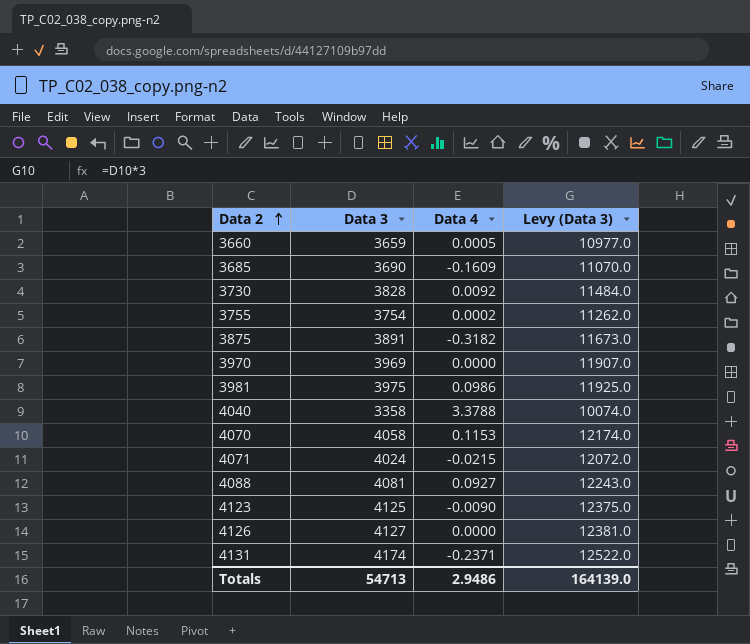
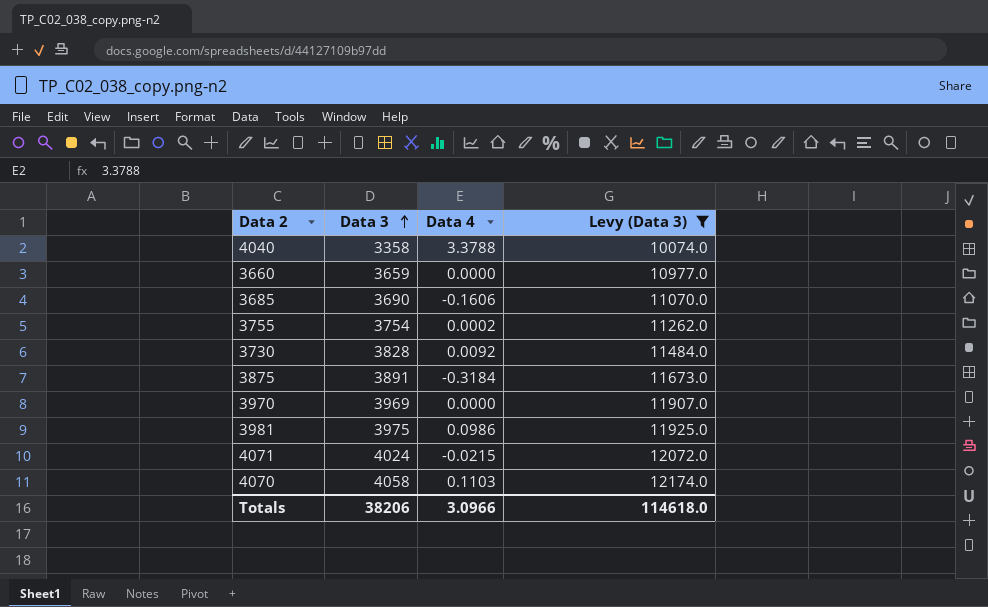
filter: none -> Levy (Data 3) <= 12174.0
row order: Data 2 ascending -> Data 3 ascending
3660 | Data 4: 0.0005 -> 0.0000
3685 | Data 4: -0.1609 -> -0.1606
3875 | Data 4: -0.3182 -> -0.3184
4070 | Data 4: 0.1153 -> 0.1103
Totals | Data 3: 54713 -> 38206
Totals | Data 4: 2.9486 -> 3.0966
Totals | Levy (Data 3): 164139.0 -> 114618.0

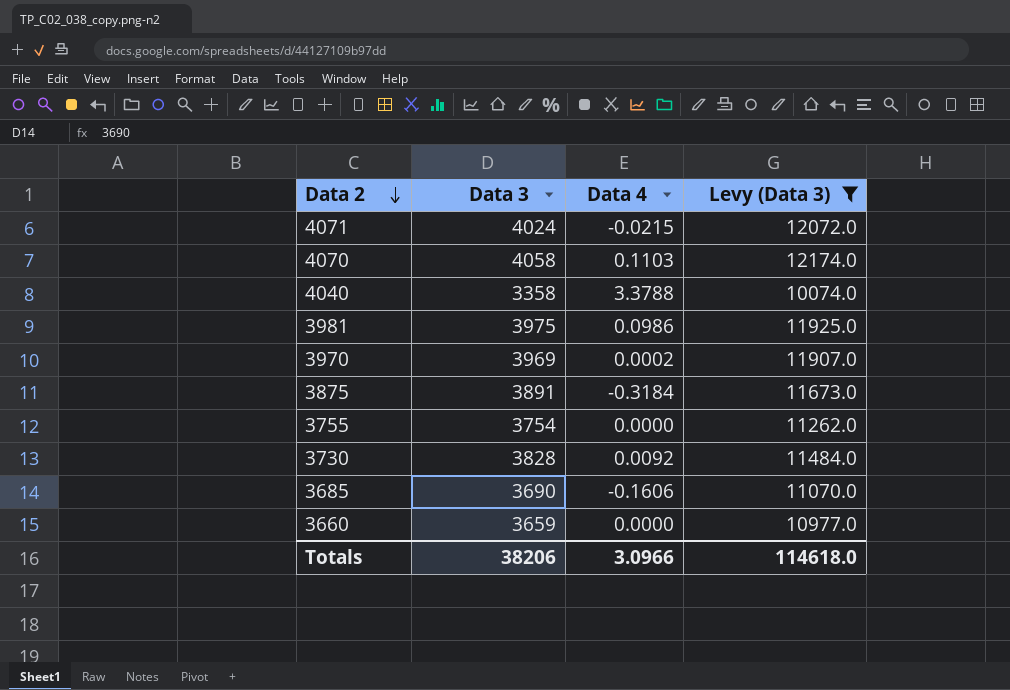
row order: Data 3 ascending -> Data 2 descending
3970 | Data 4: 0.0000 -> 0.0002
3755 | Data 4: 0.0002 -> 0.0000

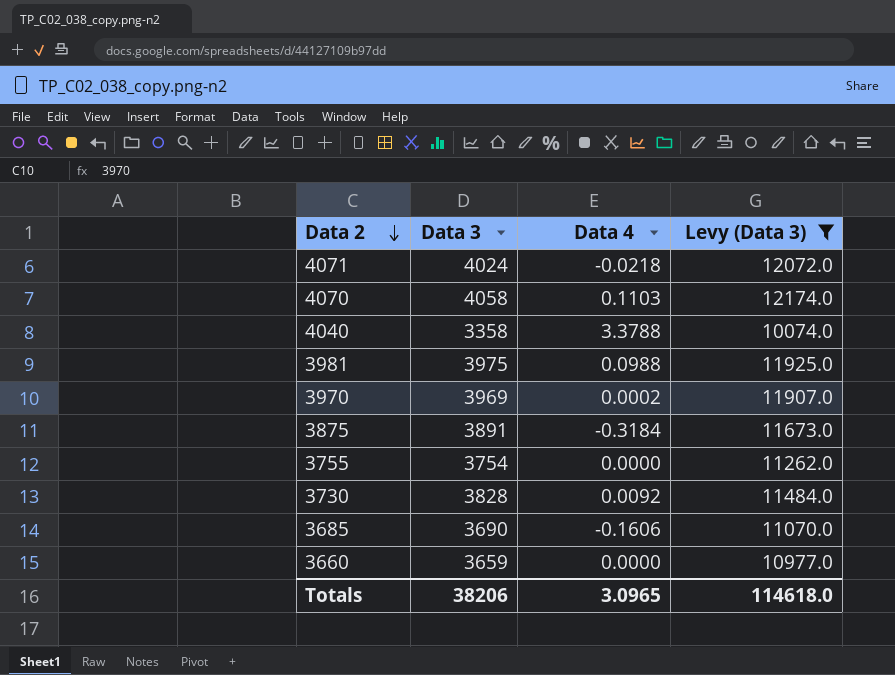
4071 | Data 4: -0.0215 -> -0.0218
3981 | Data 4: 0.0986 -> 0.0988
Totals | Data 4: 3.0966 -> 3.0965

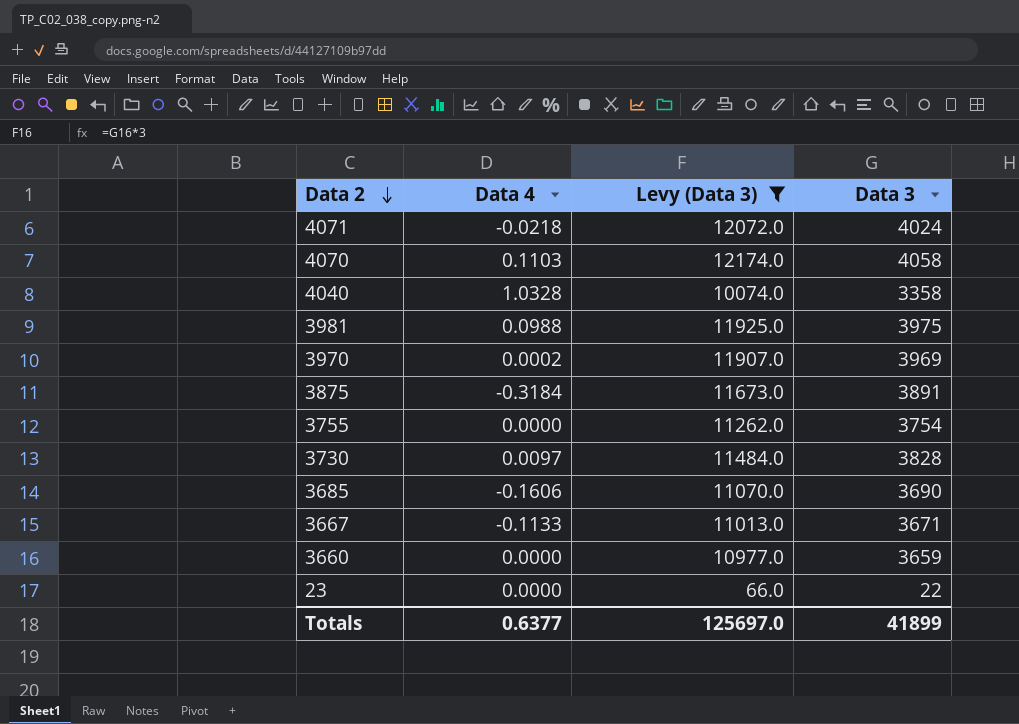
column Data 3 | position: 2 -> 4
4040 | Data 4: 3.3788 -> 1.0328
3730 | Data 4: 0.0092 -> 0.0097
row 3667: none -> -0.1133 | 11013.0 | 3671
row 23: none -> 0.0000 | 66.0 | 22
Totals | Data 4: 3.0965 -> 0.6377
Totals | Levy (Data 3): 114618.0 -> 125697.0
Totals | Data 3: 38206 -> 41899

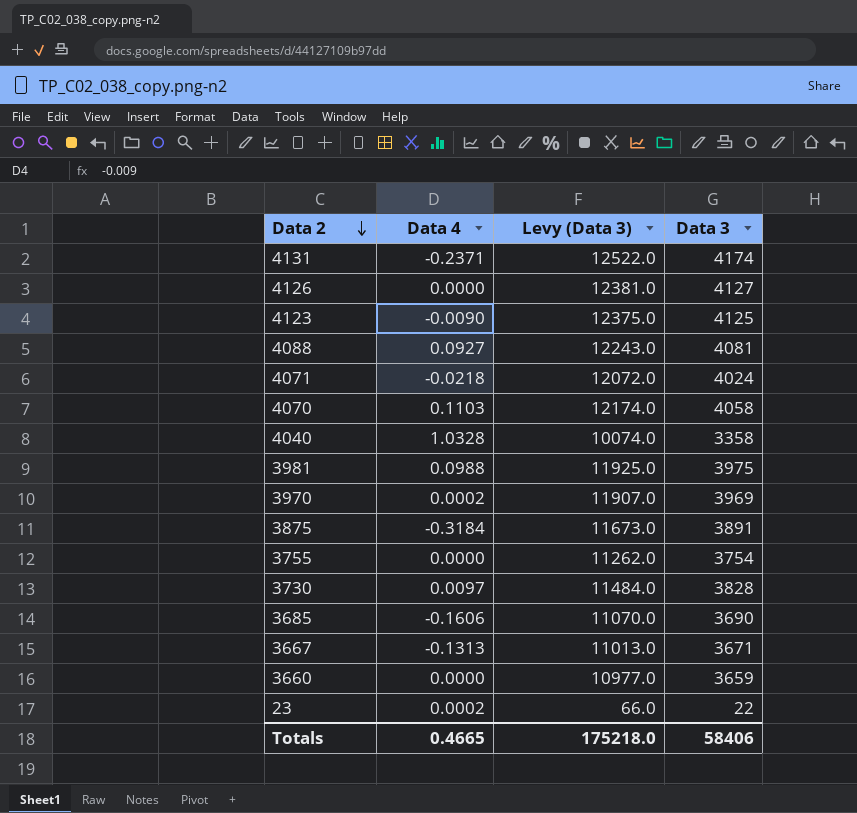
filter: Levy (Data 3) <= 12174.0 -> none
3667 | Data 4: -0.1133 -> -0.1313
23 | Data 4: 0.0000 -> 0.0002
Totals | Data 4: 0.6377 -> 0.4665
Totals | Levy (Data 3): 125697.0 -> 175218.0
Totals | Data 3: 41899 -> 58406

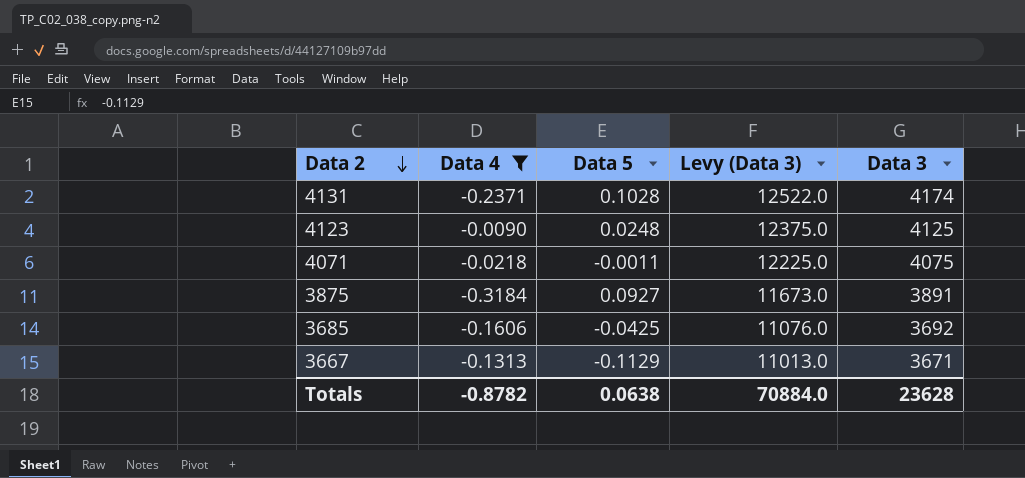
filter: none -> Data 4 <= -0.0090
column Data 5 | position: none -> 3
4071 | Levy (Data 3): 12072.0 -> 12225.0
4071 | Data 3: 4024 -> 4075
3685 | Levy (Data 3): 11070.0 -> 11076.0
3685 | Data 3: 3690 -> 3692
Totals | Data 4: 0.4665 -> -0.8782
Totals | Levy (Data 3): 175218.0 -> 70884.0
Totals | Data 3: 58406 -> 23628

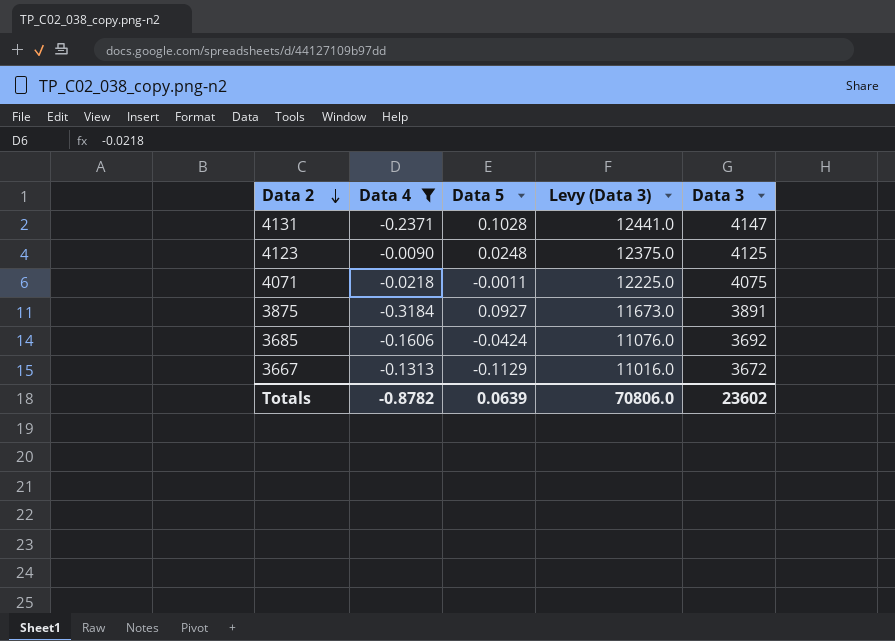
4131 | Levy (Data 3): 12522.0 -> 12441.0
4131 | Data 3: 4174 -> 4147
3685 | Data 5: -0.0425 -> -0.0424
3667 | Levy (Data 3): 11013.0 -> 11016.0
3667 | Data 3: 3671 -> 3672
Totals | Data 5: 0.0638 -> 0.0639
Totals | Levy (Data 3): 70884.0 -> 70806.0
Totals | Data 3: 23628 -> 23602

